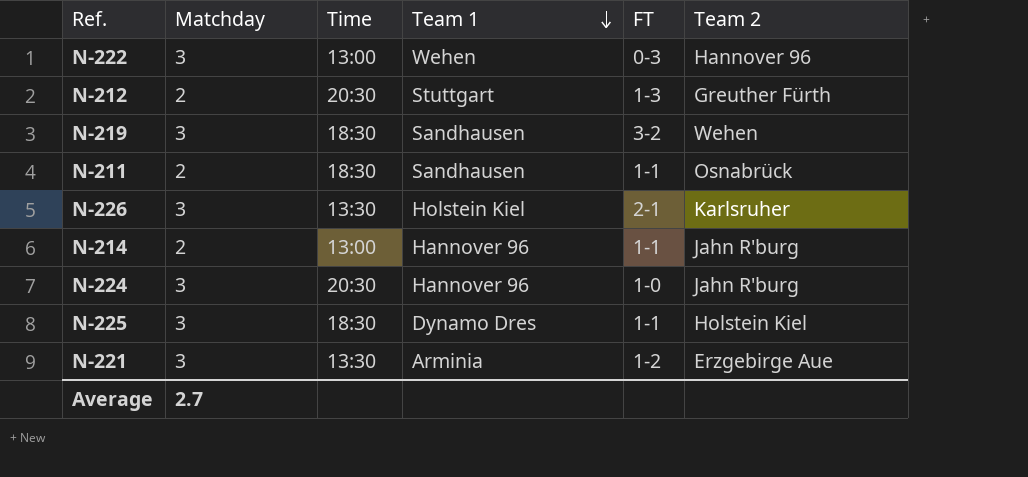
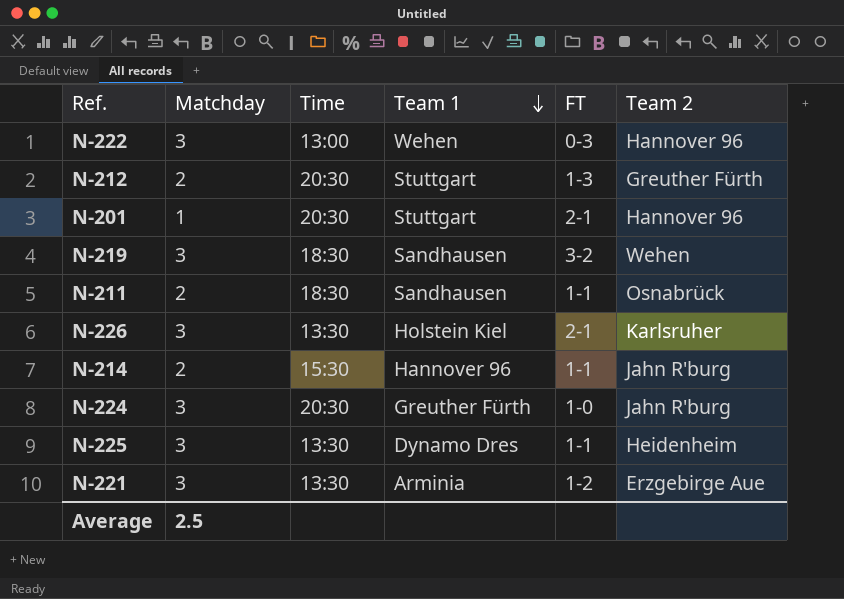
row N-201: none -> 1 | 20:30 | Stuttgart | 2-1 | Hannover 96
N-214 | Time: 13:00 -> 15:30
N-224 | Team 1: Hannover 96 -> Greuther Fürth
N-225 | Time: 18:30 -> 13:30
N-225 | Team 2: Holstein Kiel -> Heidenheim
Average | Matchday: 2.7 -> 2.5

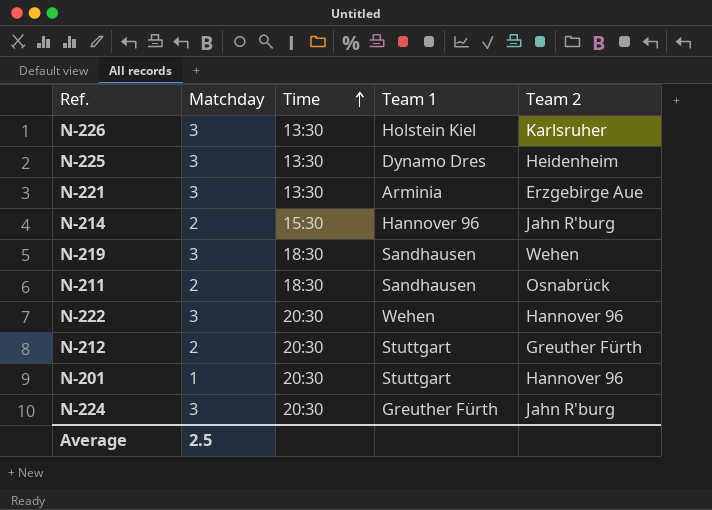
row order: Team 1 descending -> Time ascending
column FT | position: 5 -> none
N-222 | Time: 13:00 -> 20:30

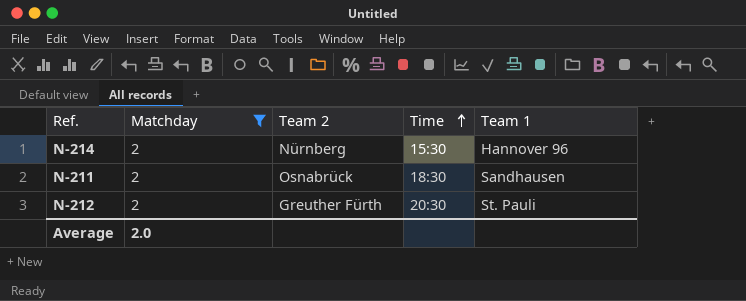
filter: none -> Matchday = 2
column Team 2 | position: 5 -> 3
N-214 | Team 2: Jahn R'burg -> Nürnberg
N-212 | Team 1: Stuttgart -> St. Pauli
Average | Matchday: 2.5 -> 2.0

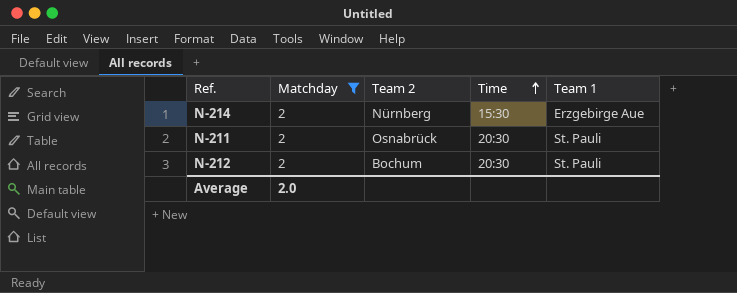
N-214 | Team 1: Hannover 96 -> Erzgebirge Aue
N-211 | Time: 18:30 -> 20:30
N-211 | Team 1: Sandhausen -> St. Pauli
N-212 | Team 2: Greuther Fürth -> Bochum

